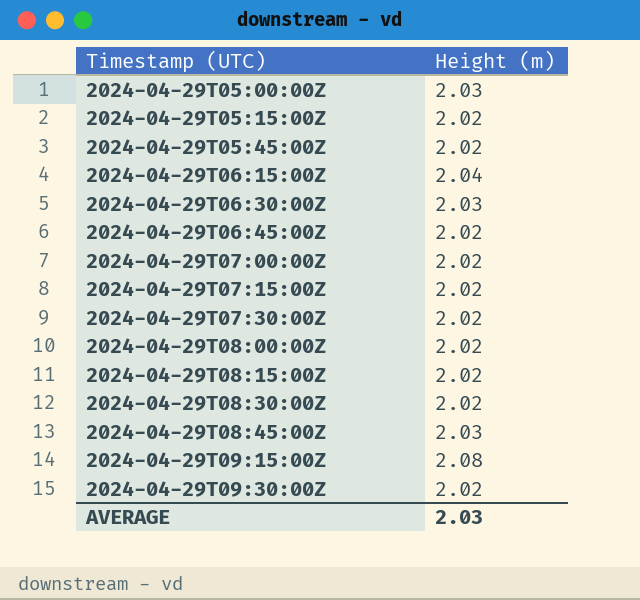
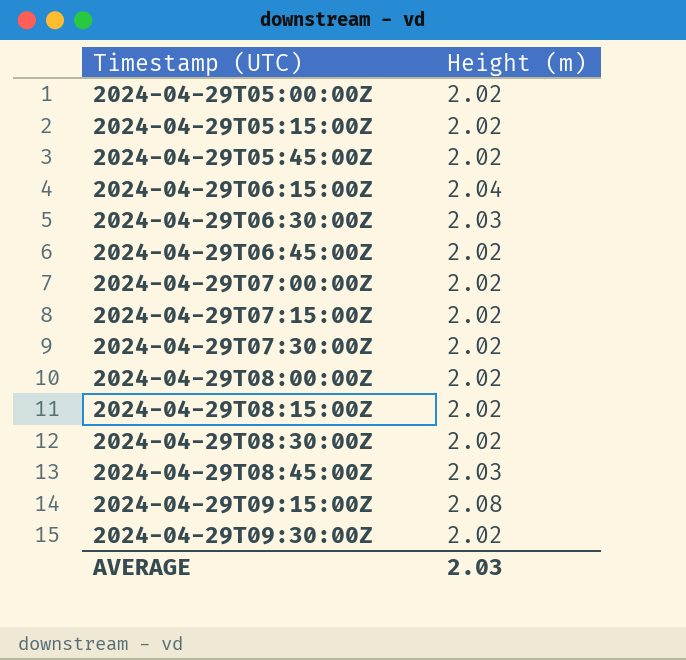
2024-04-29T05:00:00Z | Height (m): 2.03 -> 2.02

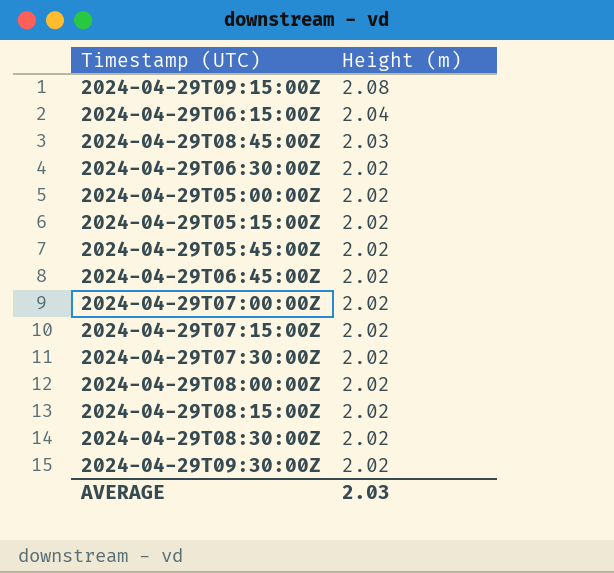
row order: Timestamp (UTC) ascending -> Height (m) descending
2024-04-29T06:30:00Z | Height (m): 2.03 -> 2.02

